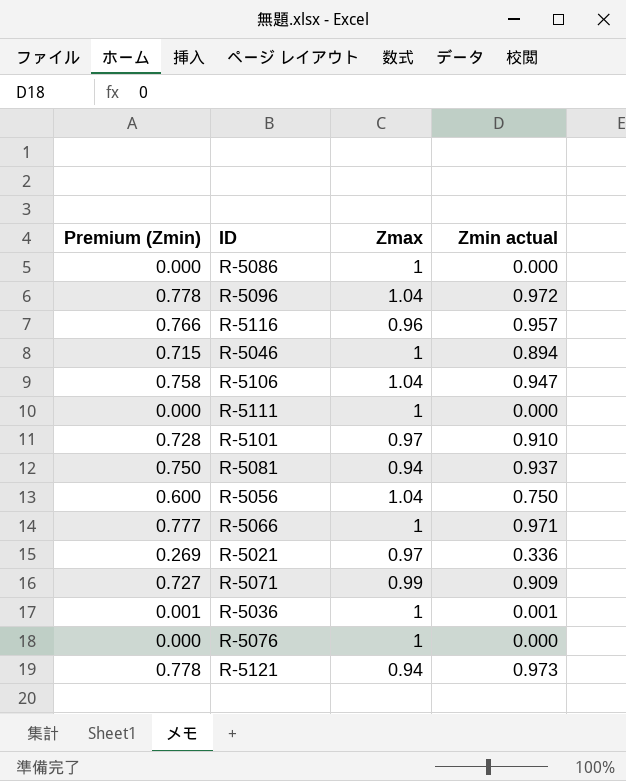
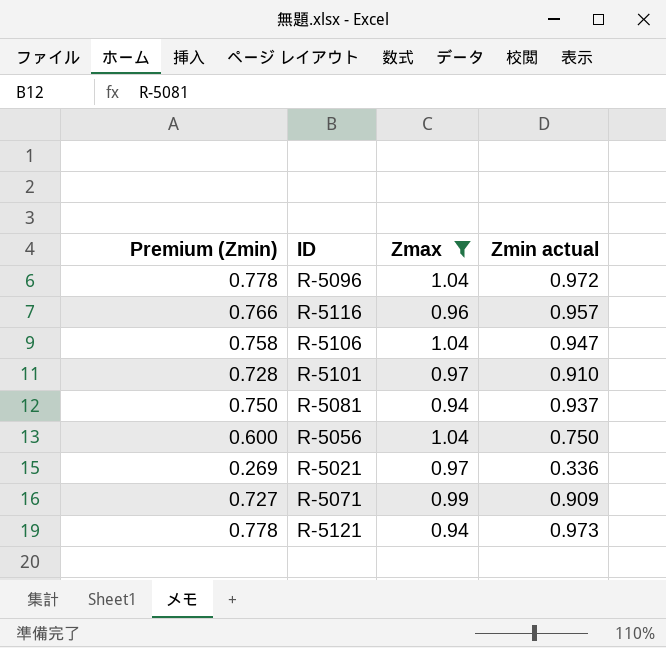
filter: none -> Zmax != 1

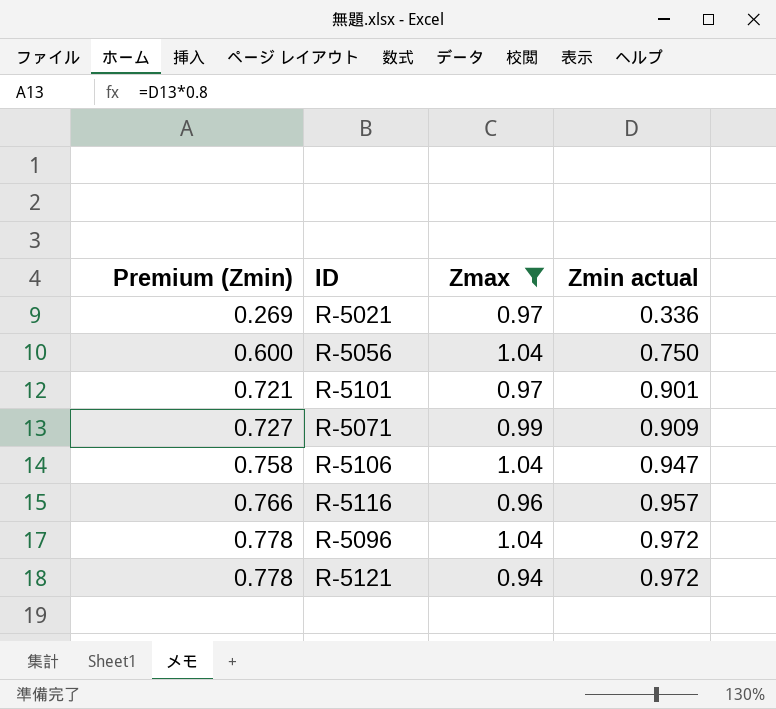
row order: none -> Premium (Zmin) ascending
row R-5081: 0.750 | 0.94 | 0.937 -> none
R-5101 | Premium (Zmin): 0.728 -> 0.721
R-5101 | Zmin actual: 0.910 -> 0.901
R-5121 | Zmin actual: 0.973 -> 0.972

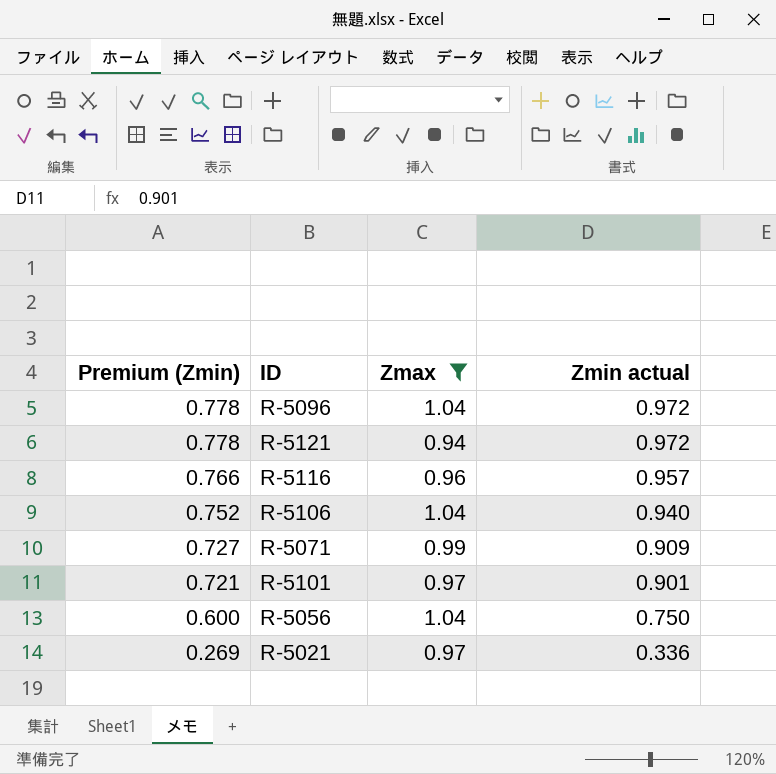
row order: Premium (Zmin) ascending -> Premium (Zmin) descending
R-5106 | Premium (Zmin): 0.758 -> 0.752
R-5106 | Zmin actual: 0.947 -> 0.940

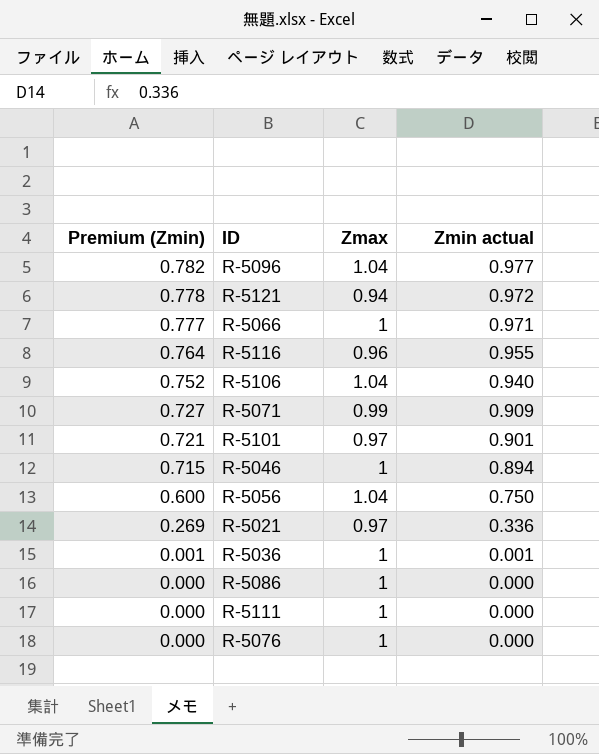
filter: Zmax != 1 -> none
R-5096 | Premium (Zmin): 0.778 -> 0.782
R-5096 | Zmin actual: 0.972 -> 0.977
R-5116 | Premium (Zmin): 0.766 -> 0.764
R-5116 | Zmin actual: 0.957 -> 0.955

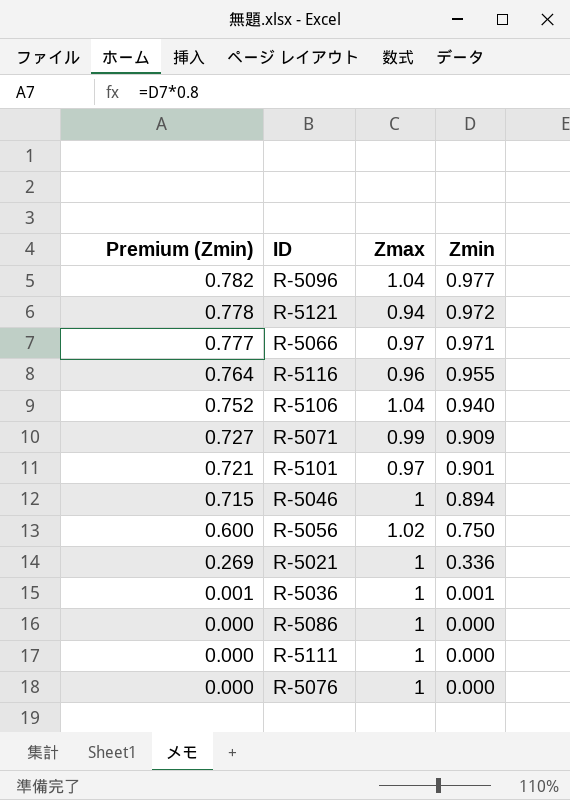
column name: Zmin actual -> Zmin
R-5066 | Zmax: 1 -> 0.97
R-5056 | Zmax: 1.04 -> 1.02
R-5021 | Zmax: 0.97 -> 1

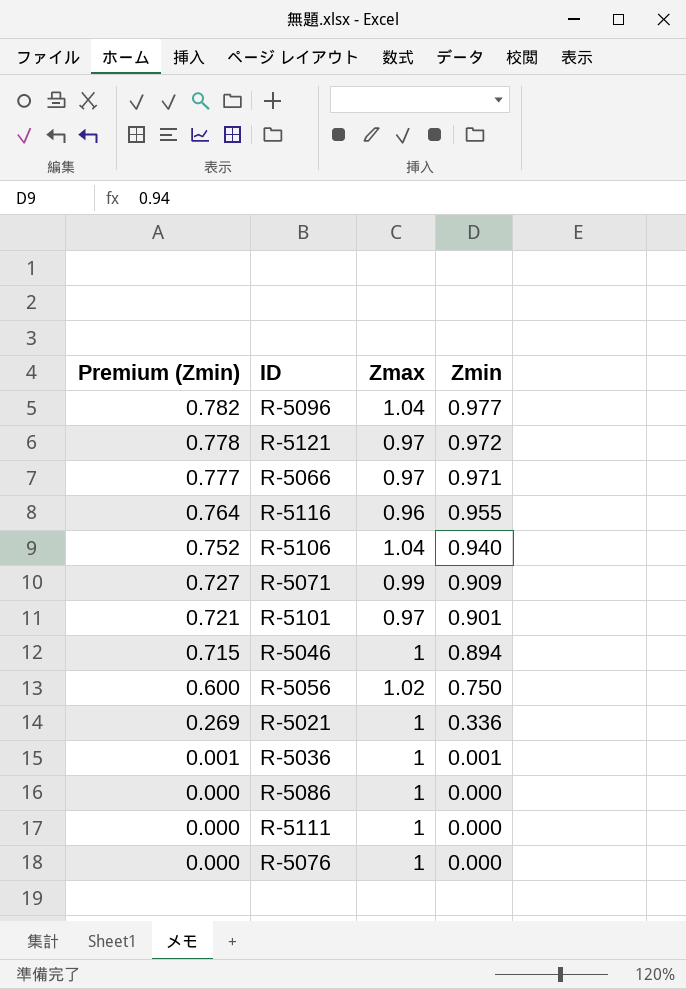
R-5121 | Zmax: 0.94 -> 0.97

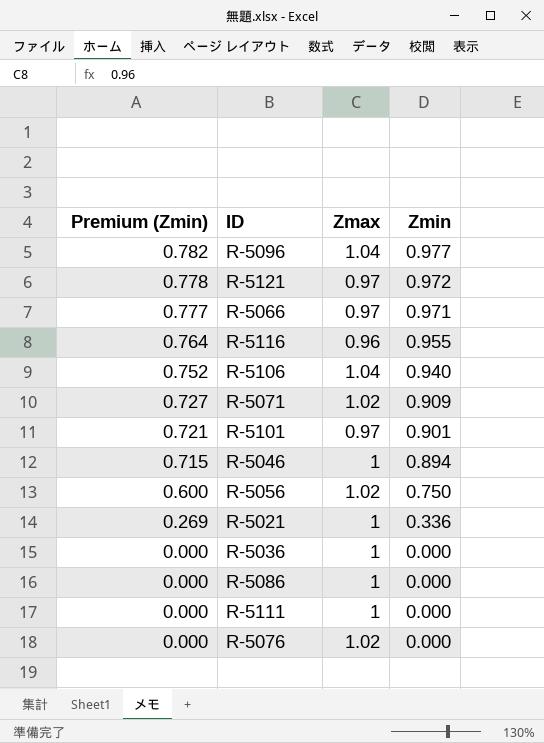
R-5071 | Zmax: 0.99 -> 1.02
R-5036 | Premium (Zmin): 0.001 -> 0.000
R-5036 | Zmin: 0.001 -> 0.000
R-5076 | Zmax: 1 -> 1.02

